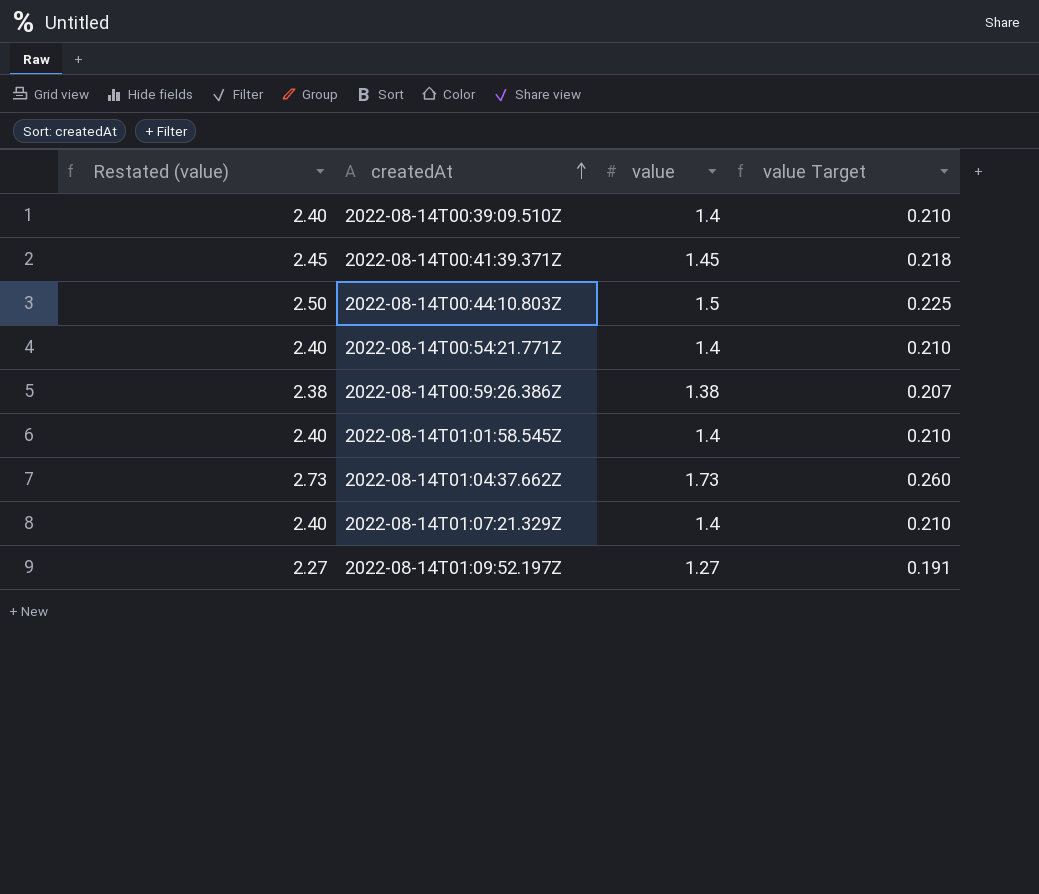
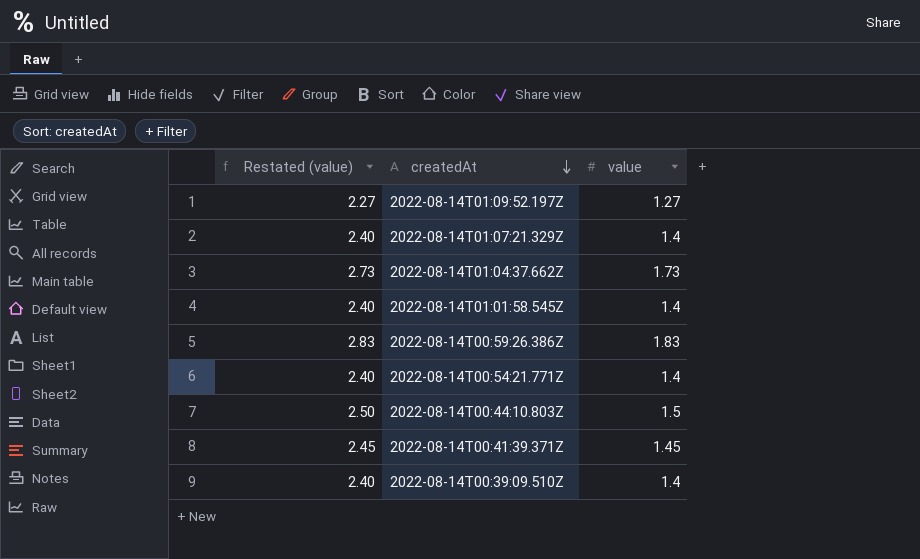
row order: createdAt ascending -> createdAt descending
column value Target | formula: [value] * 0.15 -> none
2022-08-14T00:59:26.386Z | Restated (value): 2.38 -> 2.83
2022-08-14T00:59:26.386Z | value: 1.38 -> 1.83

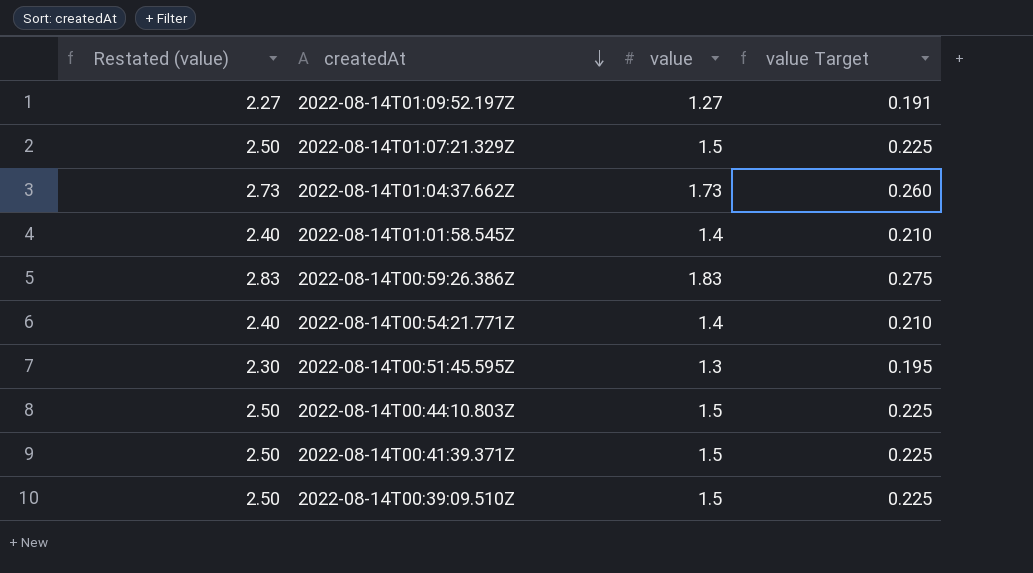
column value Target | formula: none -> [value] * 0.15
2022-08-14T01:07:21.329Z | Restated (value): 2.40 -> 2.50
2022-08-14T01:07:21.329Z | value: 1.4 -> 1.5
row 2022-08-14T00:51:45.595Z: none -> 2.30 | 1.3 | 0.195
2022-08-14T00:41:39.371Z | Restated (value): 2.45 -> 2.50
2022-08-14T00:41:39.371Z | value: 1.45 -> 1.5
2022-08-14T00:39:09.510Z | Restated (value): 2.40 -> 2.50
2022-08-14T00:39:09.510Z | value: 1.4 -> 1.5

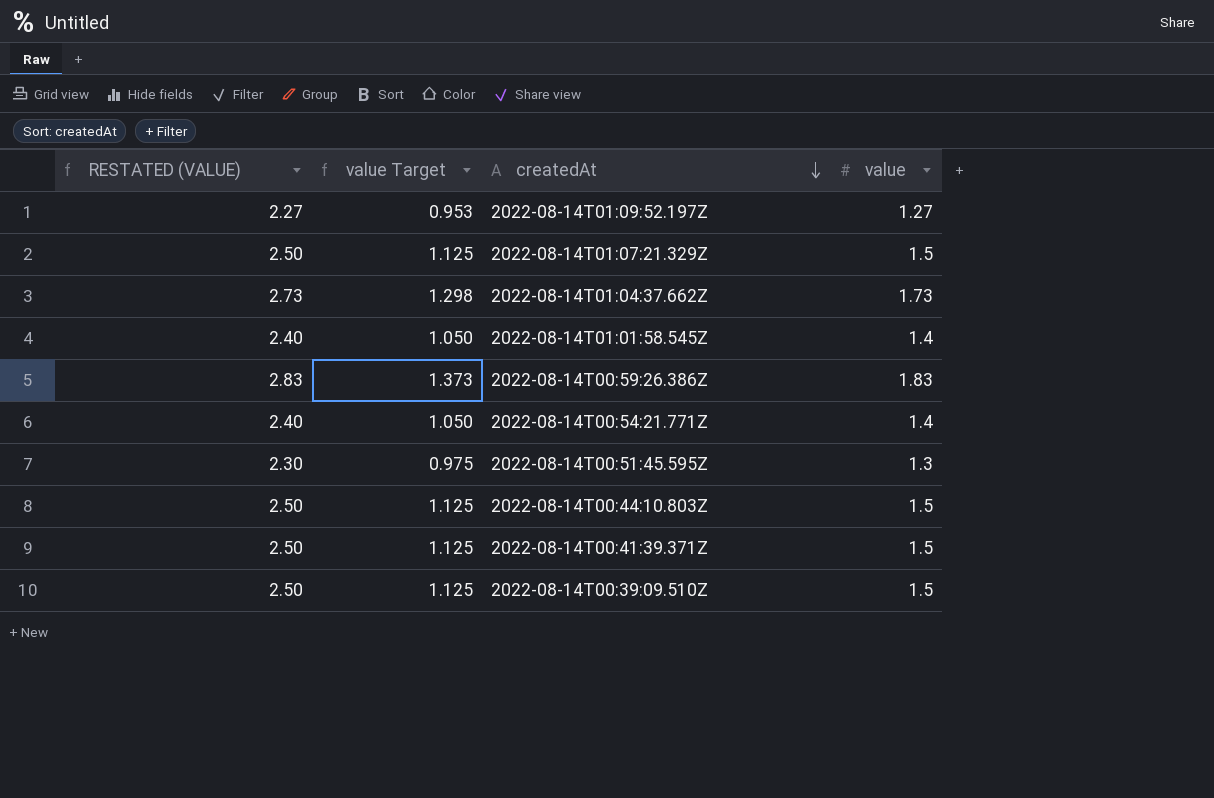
column name: Restated (value) -> RESTATED (VALUE)
column value Target | formula: [value] * 0.15 -> [value] * 0.75
column value Target | position: 4 -> 2

